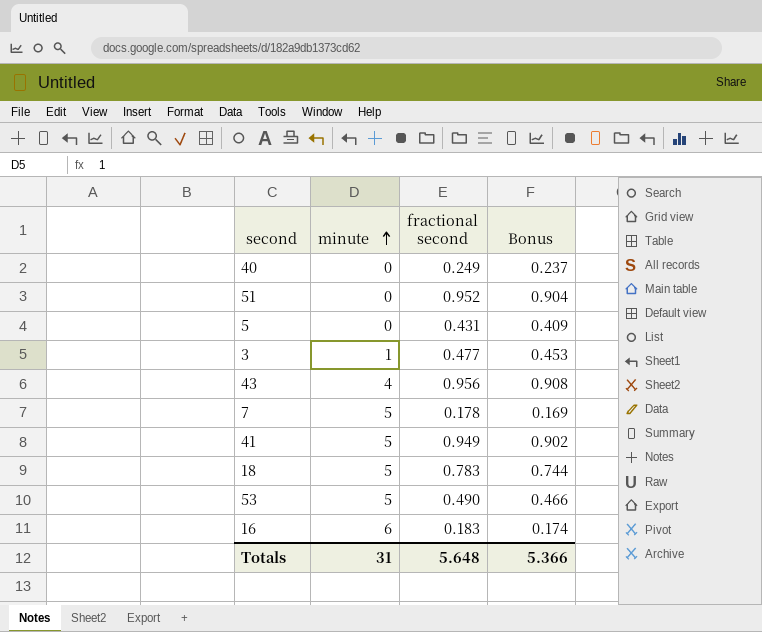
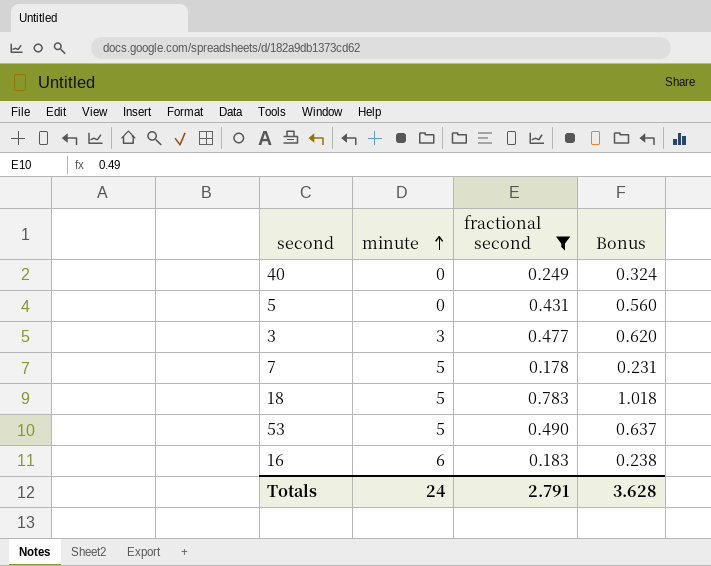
filter: none -> fractional second <= 0.783
column Bonus | formula: [fractional second] * 0.95 -> [fractional second] * 1.3
3 | minute: 1 -> 3
Totals | minute: 31 -> 24
Totals | fractional second: 5.648 -> 2.791
Totals | Bonus: 5.366 -> 3.628

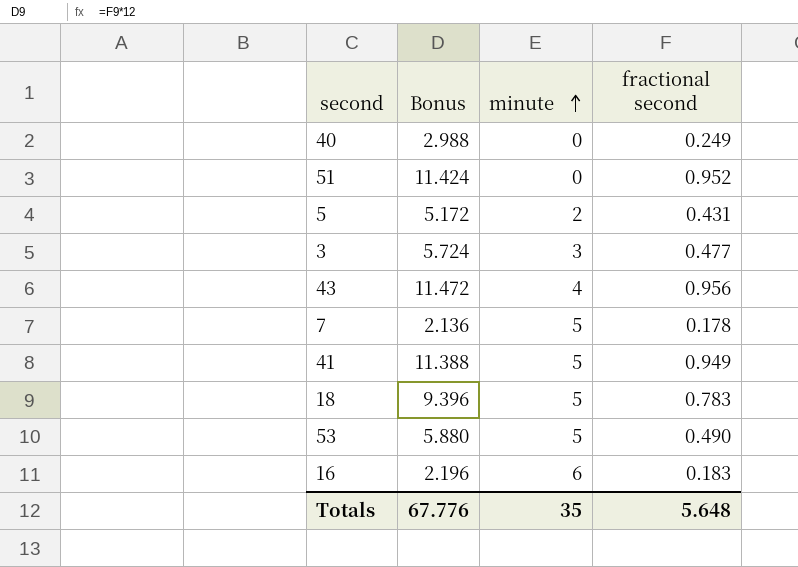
filter: fractional second <= 0.783 -> none
column Bonus | formula: [fractional second] * 1.3 -> [fractional second] * 12
column Bonus | position: 4 -> 2
5 | minute: 0 -> 2
Totals | Bonus: 3.628 -> 67.776
Totals | minute: 24 -> 35
Totals | fractional second: 2.791 -> 5.648

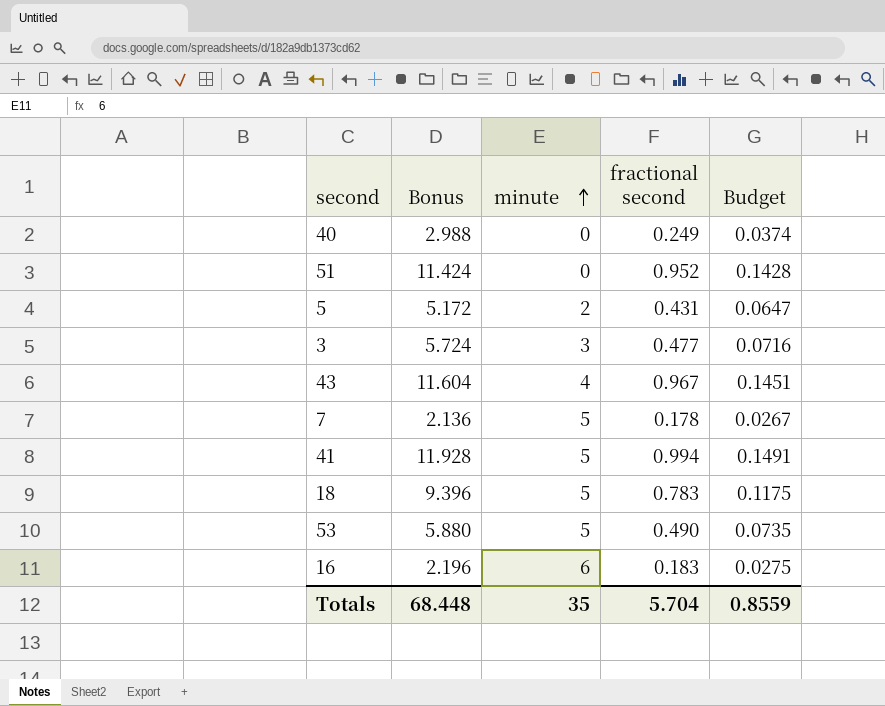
column Budget | formula: none -> [fractional second] * 0.15
43 | Bonus: 11.472 -> 11.604
43 | fractional second: 0.956 -> 0.967
41 | Bonus: 11.388 -> 11.928
41 | fractional second: 0.949 -> 0.994
Totals | Bonus: 67.776 -> 68.448
Totals | fractional second: 5.648 -> 5.704

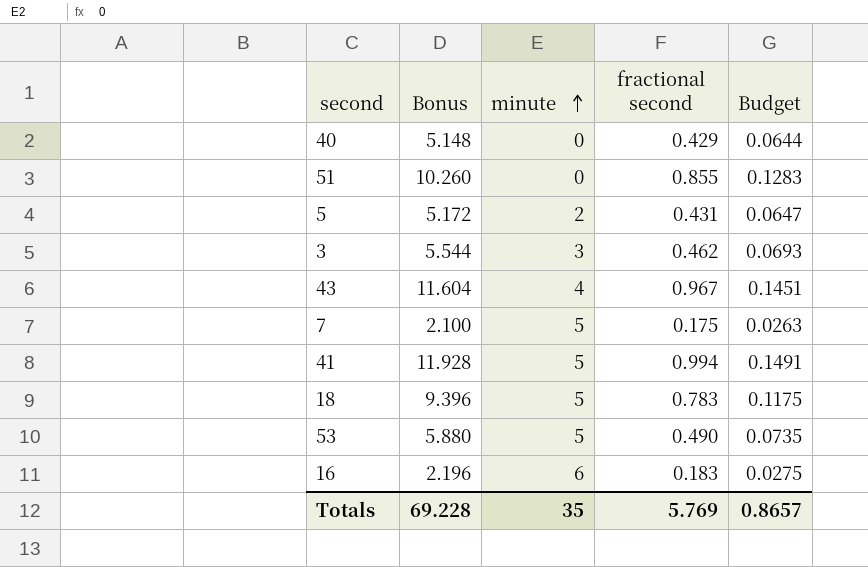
40 | Bonus: 2.988 -> 5.148
40 | fractional second: 0.249 -> 0.429
40 | Budget: 0.0374 -> 0.0644
51 | Bonus: 11.424 -> 10.260
51 | fractional second: 0.952 -> 0.855
51 | Budget: 0.1428 -> 0.1283
3 | Bonus: 5.724 -> 5.544
3 | fractional second: 0.477 -> 0.462
3 | Budget: 0.0716 -> 0.0693
7 | Bonus: 2.136 -> 2.100
7 | fractional second: 0.178 -> 0.175
7 | Budget: 0.0267 -> 0.0263
Totals | Bonus: 68.448 -> 69.228
Totals | fractional second: 5.704 -> 5.769
Totals | Budget: 0.8559 -> 0.8657

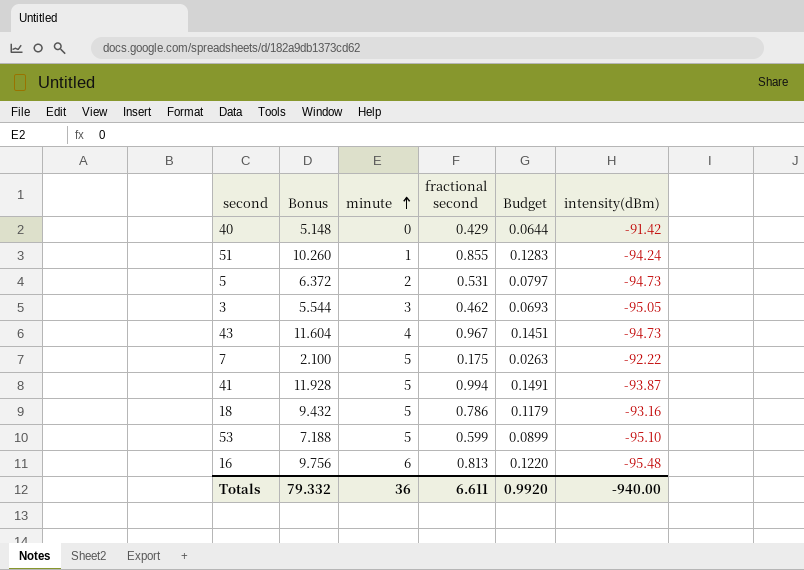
column intensity(dBm) | position: none -> 6
51 | minute: 0 -> 1
5 | Bonus: 5.172 -> 6.372
5 | fractional second: 0.431 -> 0.531
5 | Budget: 0.0647 -> 0.0797
18 | Bonus: 9.396 -> 9.432
18 | fractional second: 0.783 -> 0.786
18 | Budget: 0.1175 -> 0.1179
53 | Bonus: 5.880 -> 7.188
53 | fractional second: 0.490 -> 0.599
53 | Budget: 0.0735 -> 0.0899
16 | Bonus: 2.196 -> 9.756
16 | fractional second: 0.183 -> 0.813
16 | Budget: 0.0275 -> 0.1220
Totals | Bonus: 69.228 -> 79.332
Totals | minute: 35 -> 36
Totals | fractional second: 5.769 -> 6.611
Totals | Budget: 0.8657 -> 0.9920

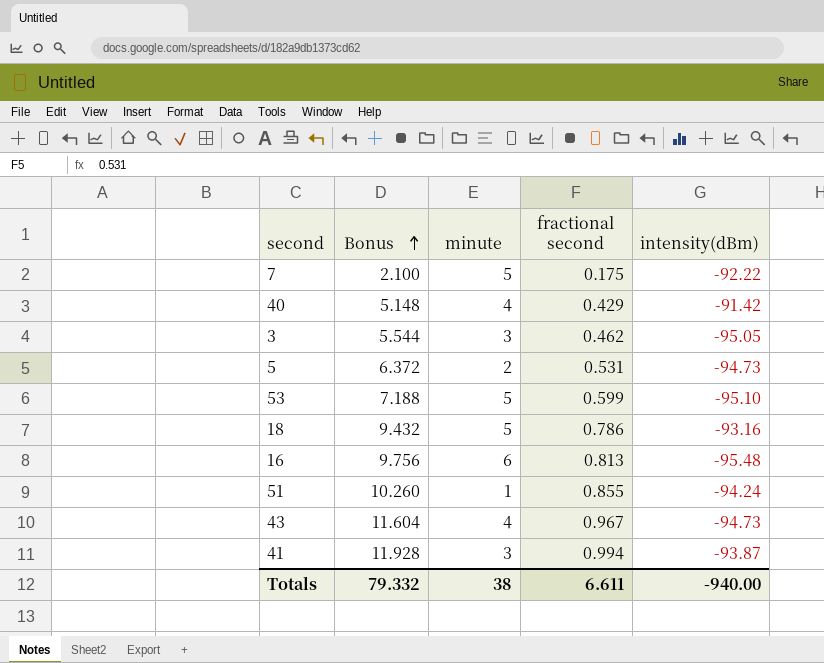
row order: minute ascending -> Bonus ascending
column Budget | formula: [fractional second] * 0.15 -> none
40 | minute: 0 -> 4
41 | minute: 5 -> 3
Totals | minute: 36 -> 38

